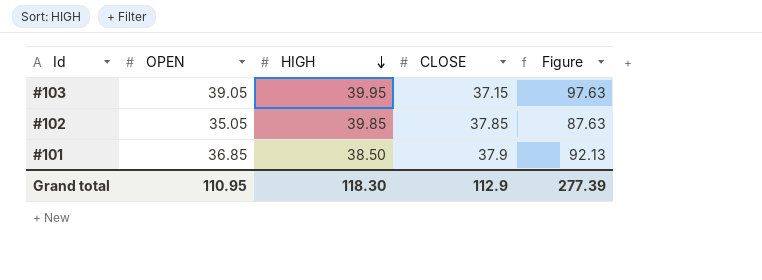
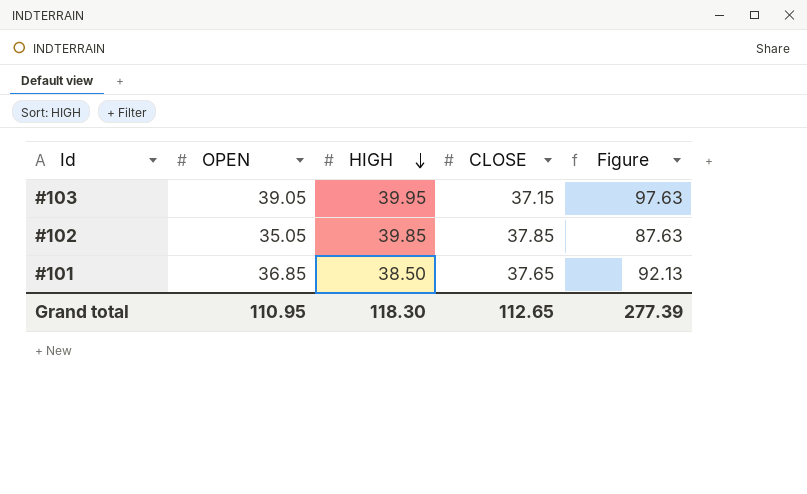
#101 | CLOSE: 37.9 -> 37.65
Grand total | CLOSE: 112.9 -> 112.65

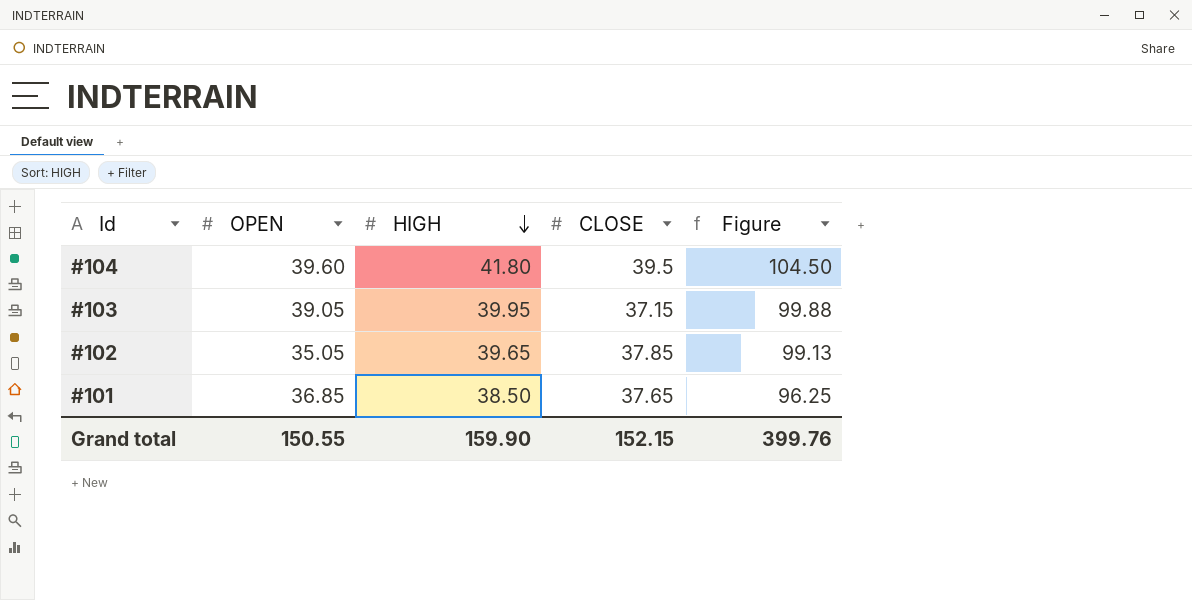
column Figure | formula: [OPEN] * 2.5 -> [HIGH] * 2.5
row #104: none -> 39.60 | 41.80 | 39.5 | 104.50
#102 | HIGH: 39.85 -> 39.65
Grand total | OPEN: 110.95 -> 150.55
Grand total | HIGH: 118.30 -> 159.90
Grand total | CLOSE: 112.65 -> 152.15
Grand total | Figure: 277.39 -> 399.76

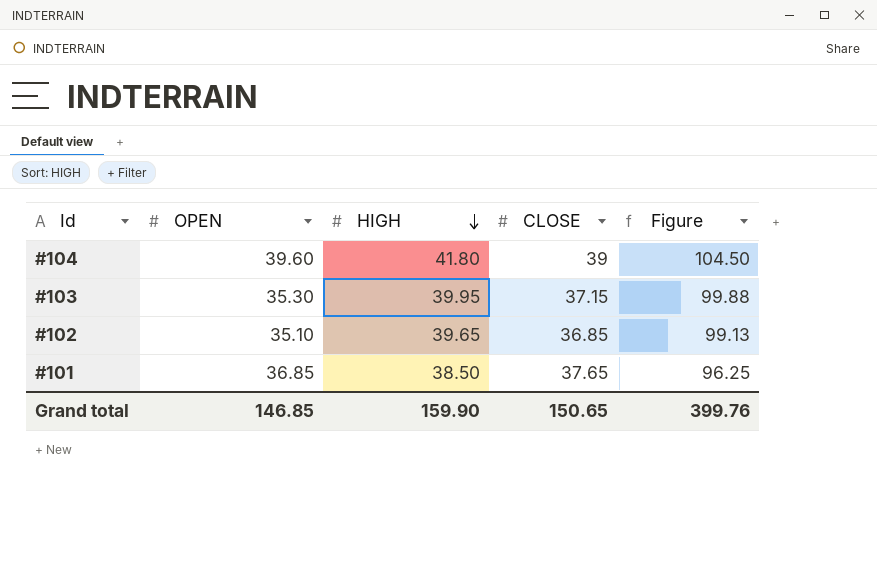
#104 | CLOSE: 39.5 -> 39
#103 | OPEN: 39.05 -> 35.30
#102 | OPEN: 35.05 -> 35.10
#102 | CLOSE: 37.85 -> 36.85
Grand total | OPEN: 150.55 -> 146.85
Grand total | CLOSE: 152.15 -> 150.65

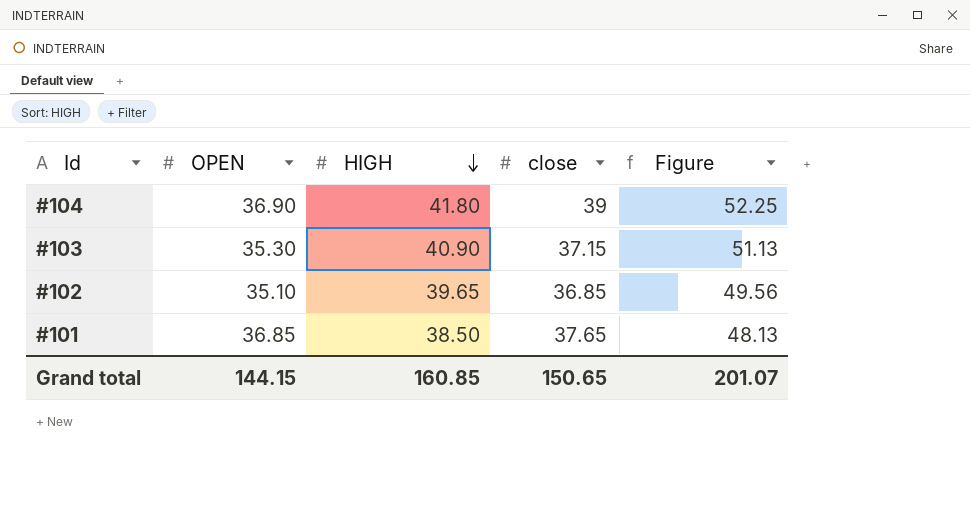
column name: CLOSE -> close
column Figure | formula: [HIGH] * 2.5 -> [HIGH] * 1.25
#104 | OPEN: 39.60 -> 36.90
#103 | HIGH: 39.95 -> 40.90
Grand total | OPEN: 146.85 -> 144.15
Grand total | HIGH: 159.90 -> 160.85
Grand total | Figure: 399.76 -> 201.07

